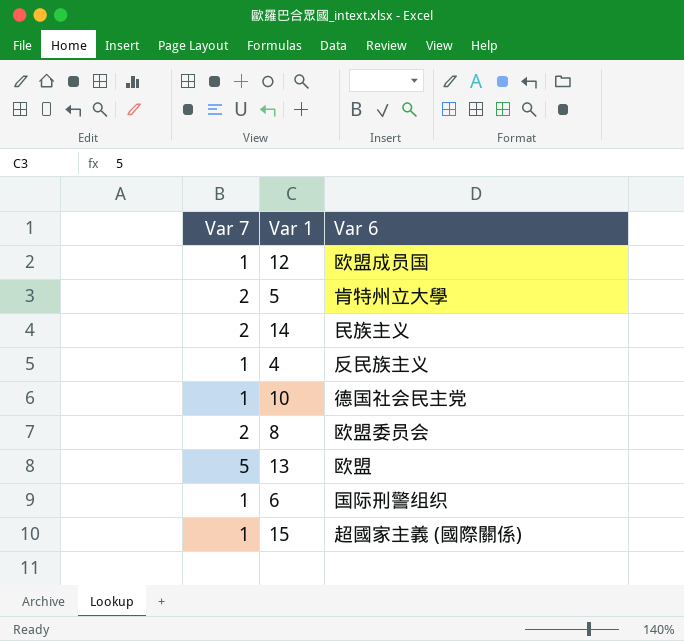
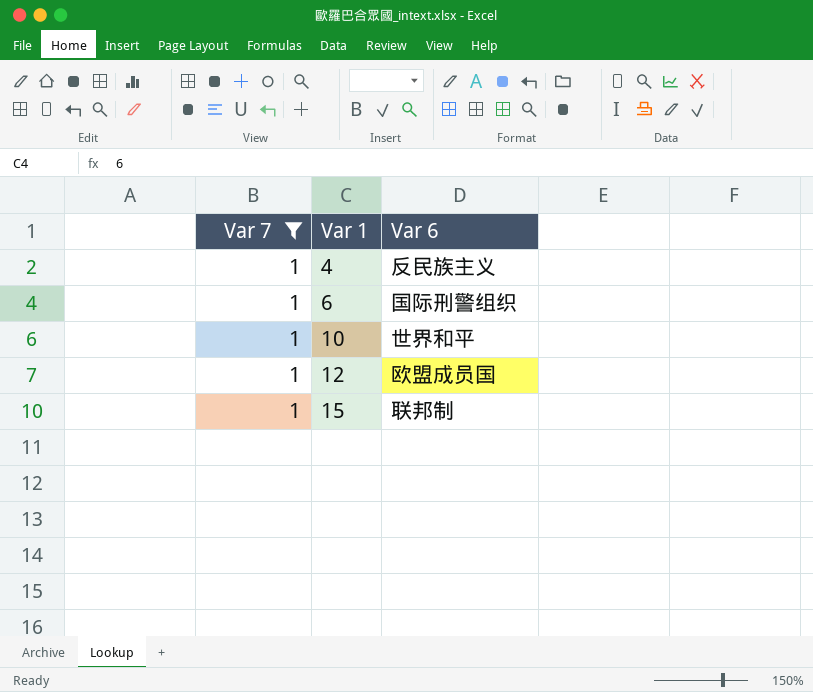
filter: none -> Var 7 = 1
row order: none -> Var 1 ascending
10 | Var 6: 德国社会民主党 -> 世界和平
15 | Var 6: 超國家主義 (國際關係) -> 联邦制

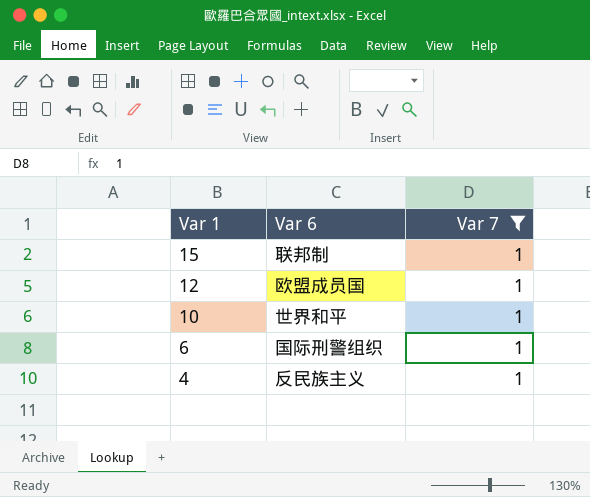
row order: Var 1 ascending -> Var 1 descending
column Var 7 | position: 1 -> 3

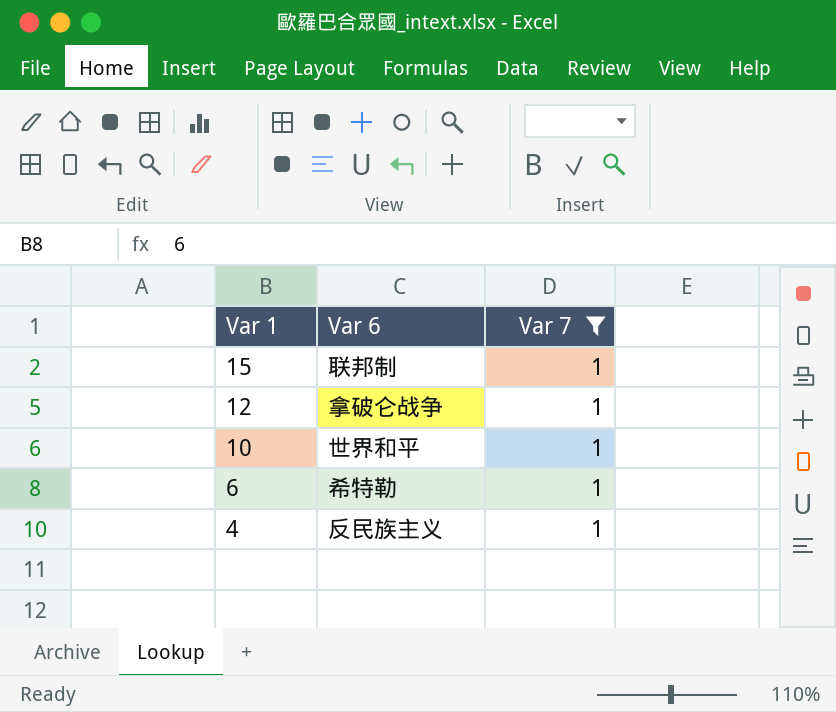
12 | Var 6: 欧盟成员国 -> 拿破仑战争
6 | Var 6: 国际刑警组织 -> 希特勒

